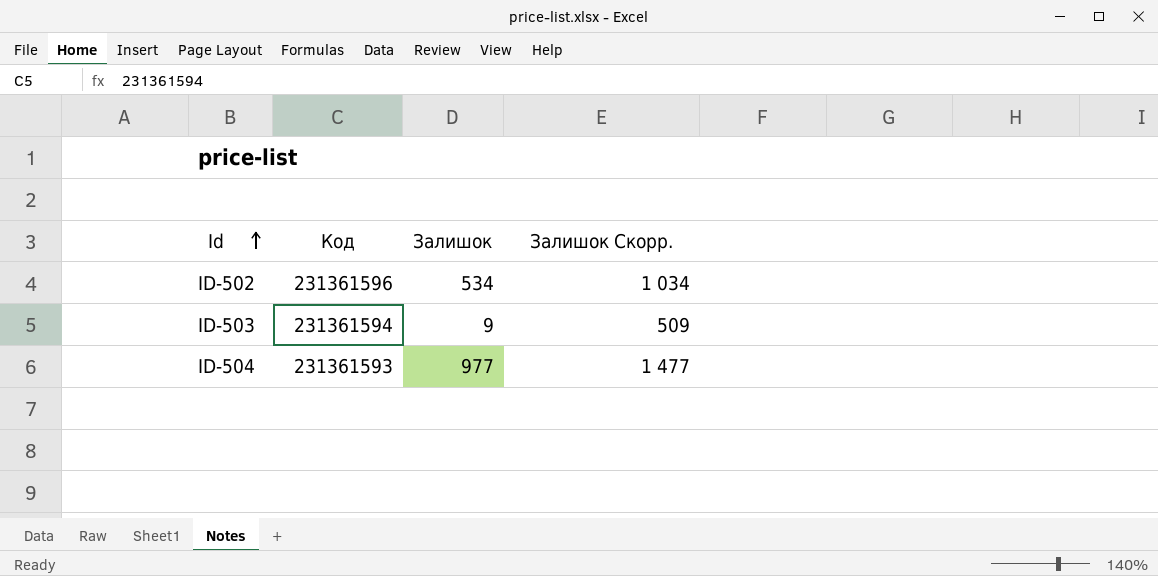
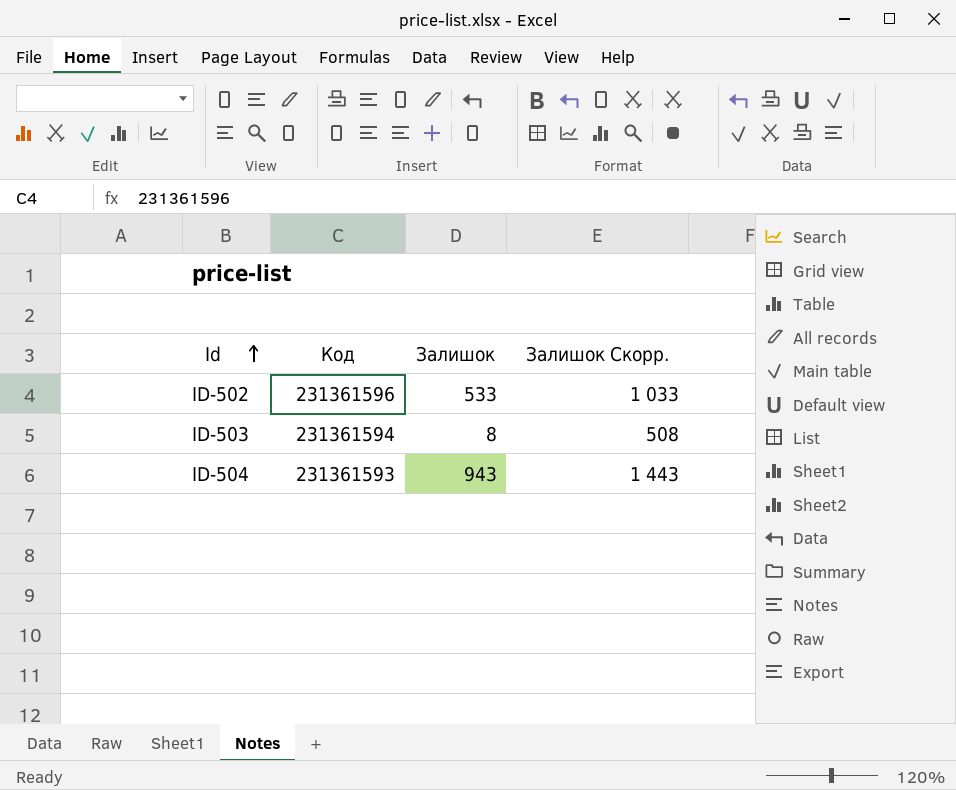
ID-502 | Залишок: 534 -> 533
ID-502 | Залишок Скорр.: 1 034 -> 1 033
ID-503 | Залишок: 9 -> 8
ID-503 | Залишок Скорр.: 509 -> 508
ID-504 | Залишок: 977 -> 943
ID-504 | Залишок Скорр.: 1 477 -> 1 443

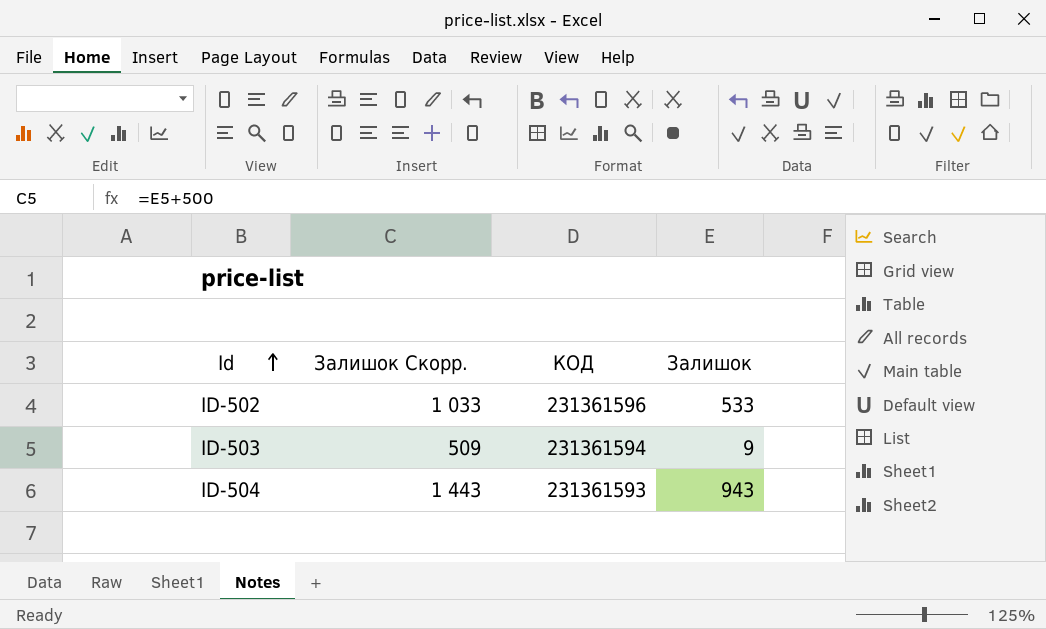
column Залишок Скорр. | position: 4 -> 2
column name: Код -> КОД
ID-503 | Залишок Скорр.: 508 -> 509
ID-503 | Залишок: 8 -> 9

